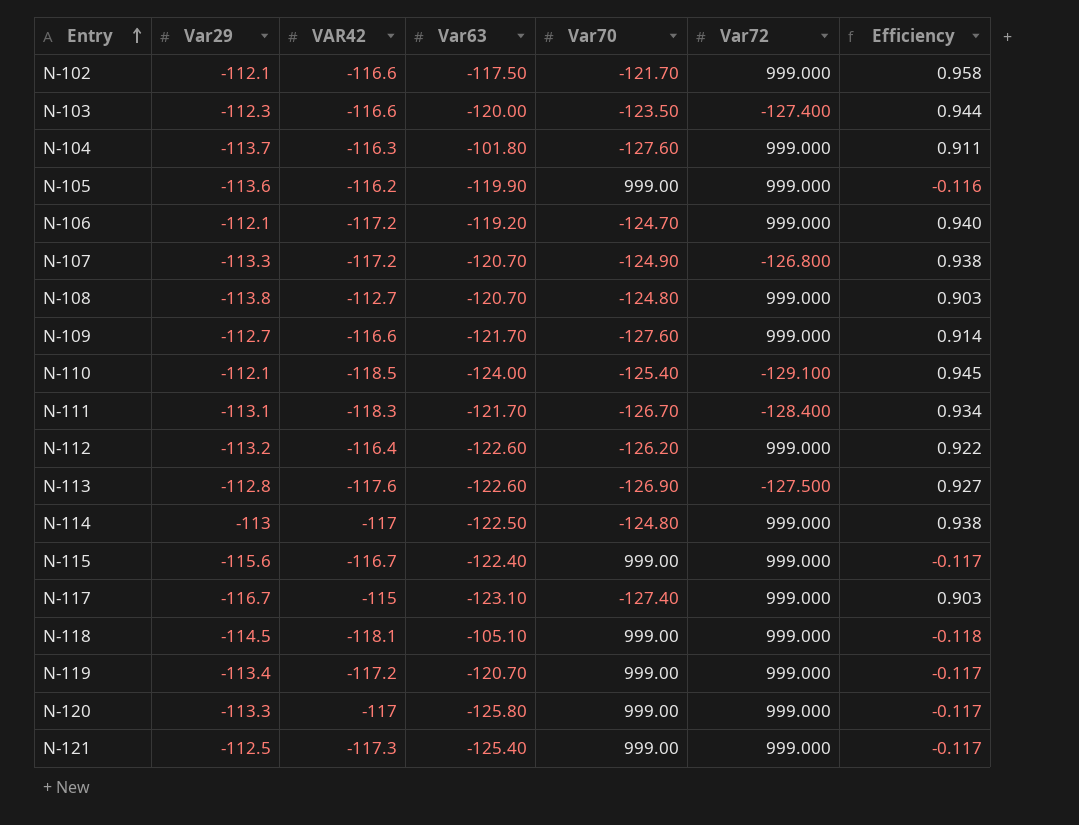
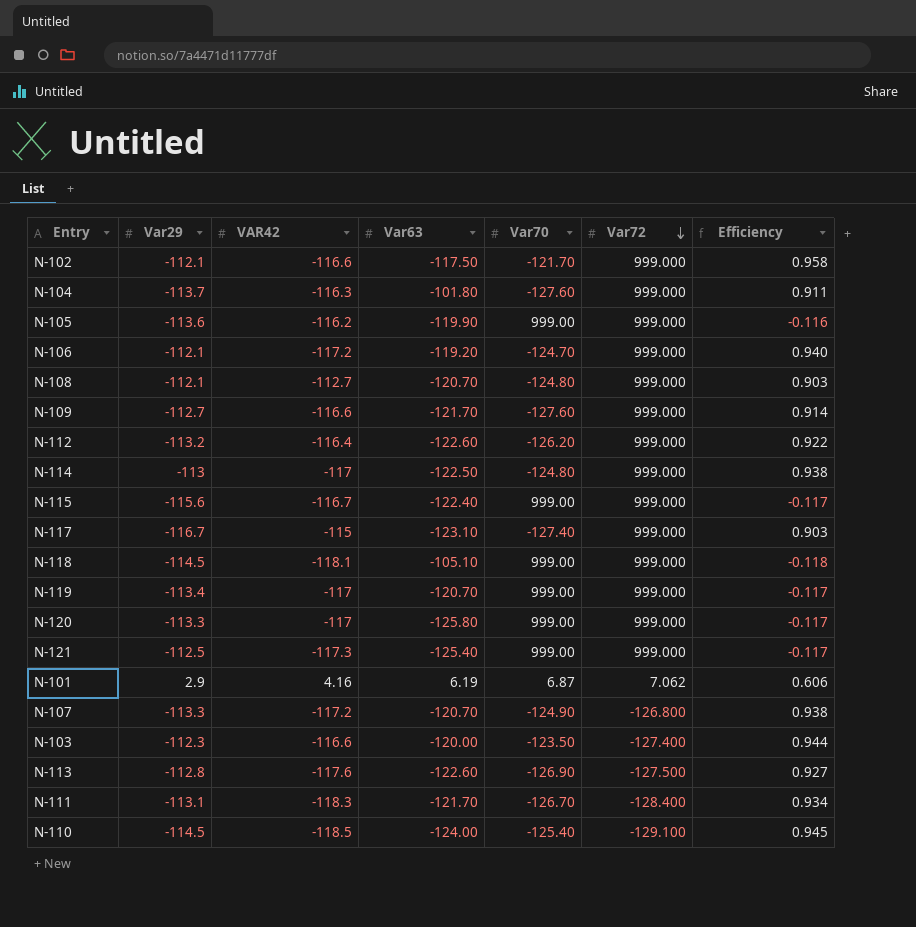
row order: Entry ascending -> Var72 descending
N-108 | Var29: -113.8 -> -112.1
N-119 | VAR42: -117.2 -> -117
row N-101: none -> 2.9 | 4.16 | 6.19 | 6.87 | 7.062 | 0.606
N-110 | Var29: -112.1 -> -114.5

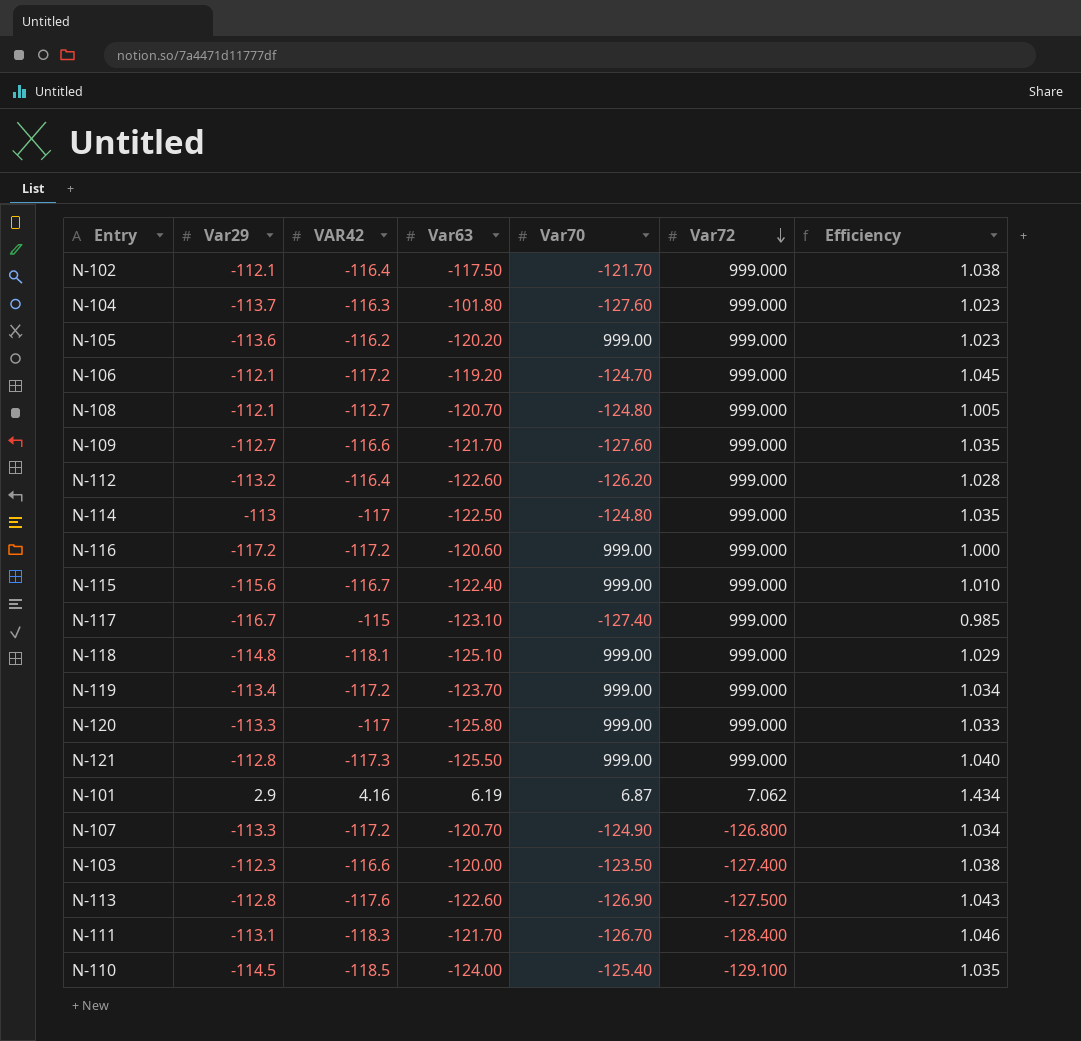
column Efficiency | formula: [VAR42] / [Var70] -> [VAR42] / [Var29]
N-102 | VAR42: -116.6 -> -116.4
N-105 | Var63: -119.90 -> -120.20
row N-116: none -> -117.2 | -117.2 | -120.60 | 999.00 | 999.000 | 1.000
N-118 | Var29: -114.5 -> -114.8
N-118 | Var63: -105.10 -> -125.10
N-119 | VAR42: -117 -> -117.2
N-119 | Var63: -120.70 -> -123.70
N-121 | Var29: -112.5 -> -112.8
N-121 | Var63: -125.40 -> -125.50

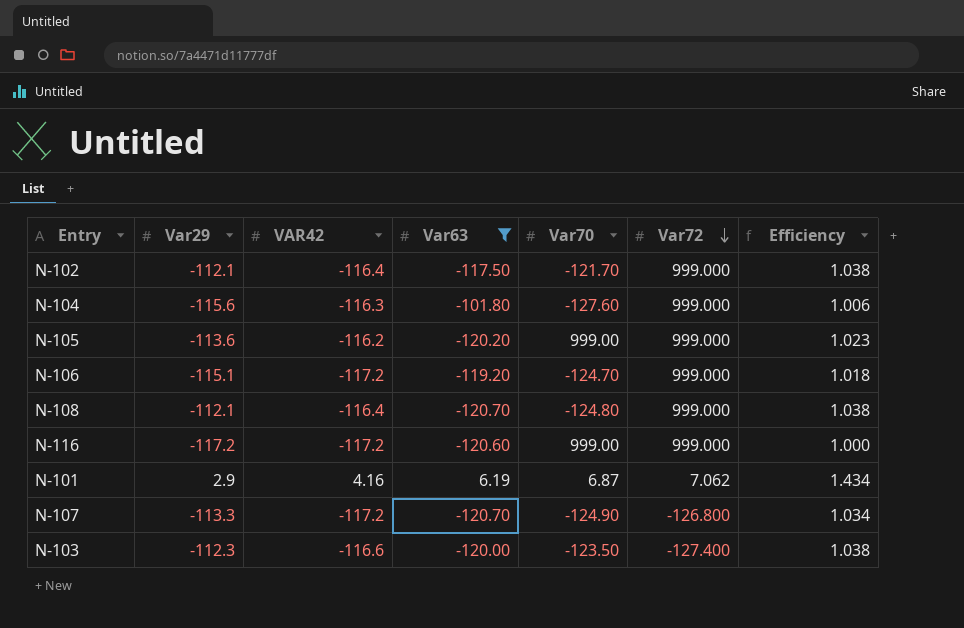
filter: none -> Var63 >= -120.70
N-104 | Var29: -113.7 -> -115.6
N-104 | Efficiency: 1.023 -> 1.006
N-106 | Var29: -112.1 -> -115.1
N-106 | Efficiency: 1.045 -> 1.018
N-108 | VAR42: -112.7 -> -116.4
N-108 | Efficiency: 1.005 -> 1.038

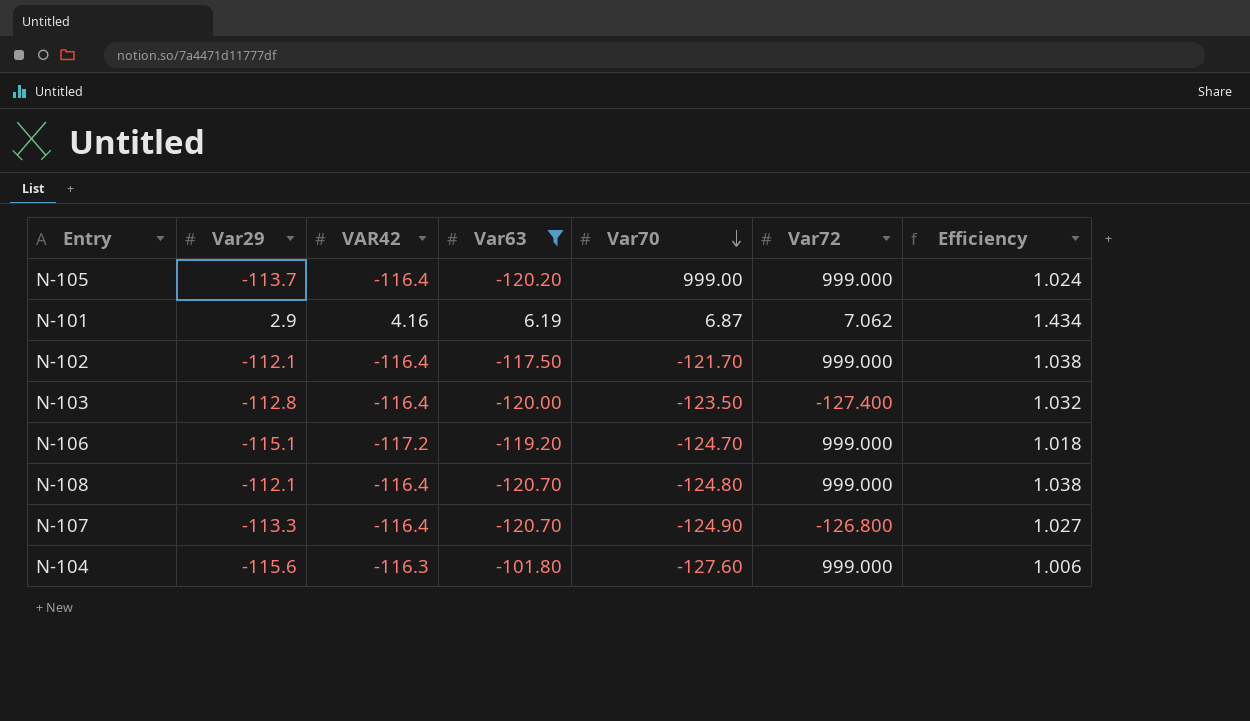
row order: Var72 descending -> Var70 descending
row N-116: -117.2 | -117.2 | -120.60 | 999.00 | 999.000 | 1.000 -> none
N-105 | Var29: -113.6 -> -113.7
N-105 | VAR42: -116.2 -> -116.4
N-105 | Efficiency: 1.023 -> 1.024
N-103 | Var29: -112.3 -> -112.8
N-103 | VAR42: -116.6 -> -116.4
N-103 | Efficiency: 1.038 -> 1.032
N-107 | VAR42: -117.2 -> -116.4
N-107 | Efficiency: 1.034 -> 1.027

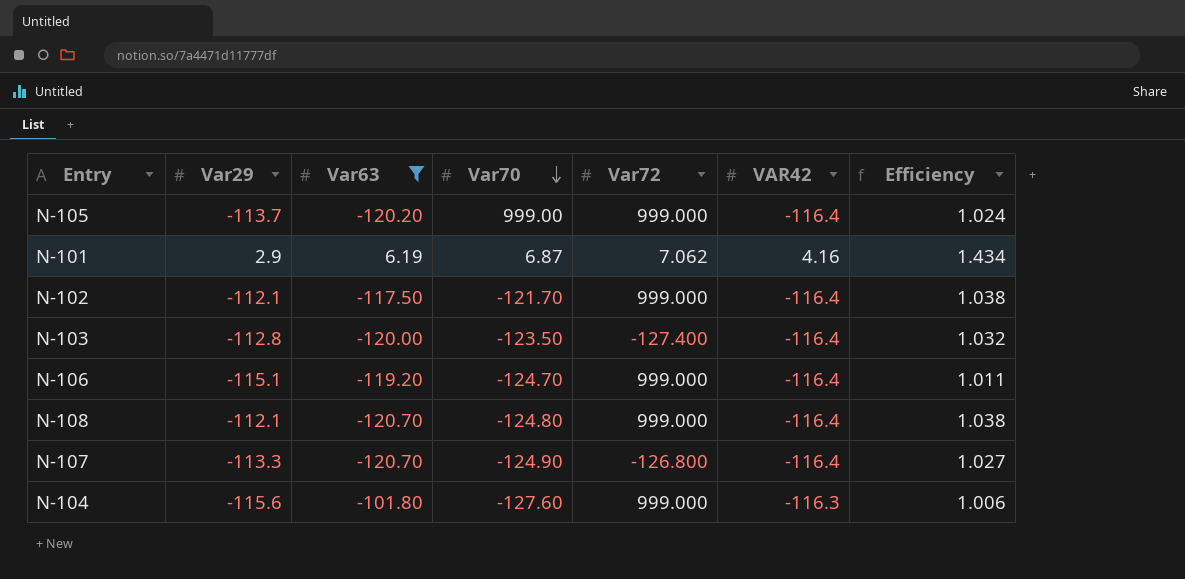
column VAR42 | position: 3 -> 6
N-106 | VAR42: -117.2 -> -116.4
N-106 | Efficiency: 1.018 -> 1.011

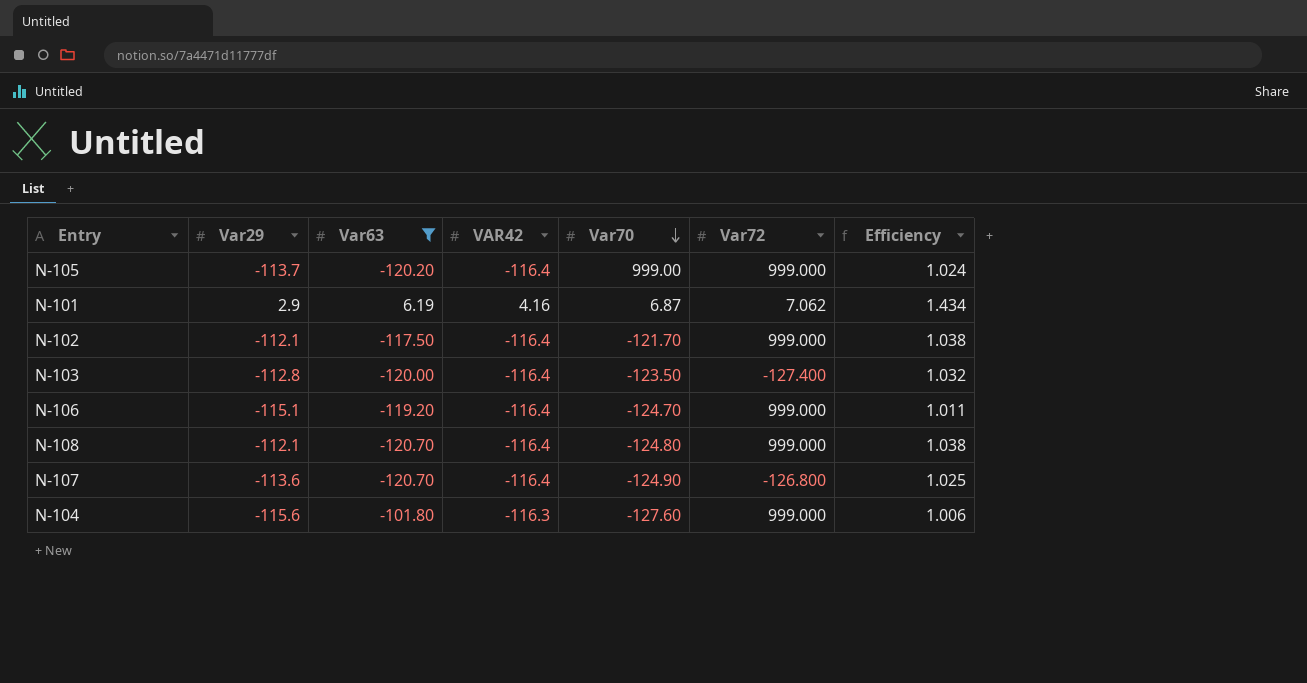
column VAR42 | position: 6 -> 4
N-107 | Var29: -113.3 -> -113.6
N-107 | Efficiency: 1.027 -> 1.025

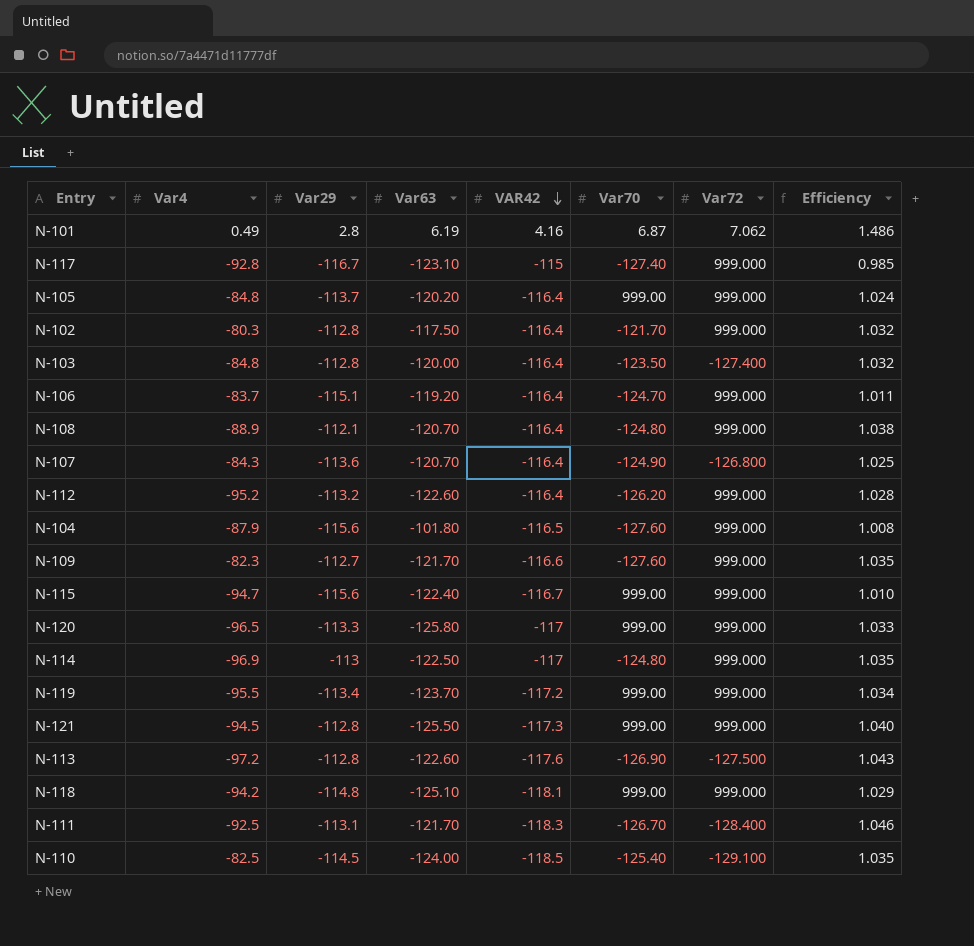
filter: Var63 >= -120.70 -> none
row order: Var70 descending -> VAR42 descending
column Var4 | position: none -> 2
N-101 | Var29: 2.9 -> 2.8
N-101 | Efficiency: 1.434 -> 1.486
N-102 | Var29: -112.1 -> -112.8
N-102 | Efficiency: 1.038 -> 1.032
N-104 | VAR42: -116.3 -> -116.5
N-104 | Efficiency: 1.006 -> 1.008

